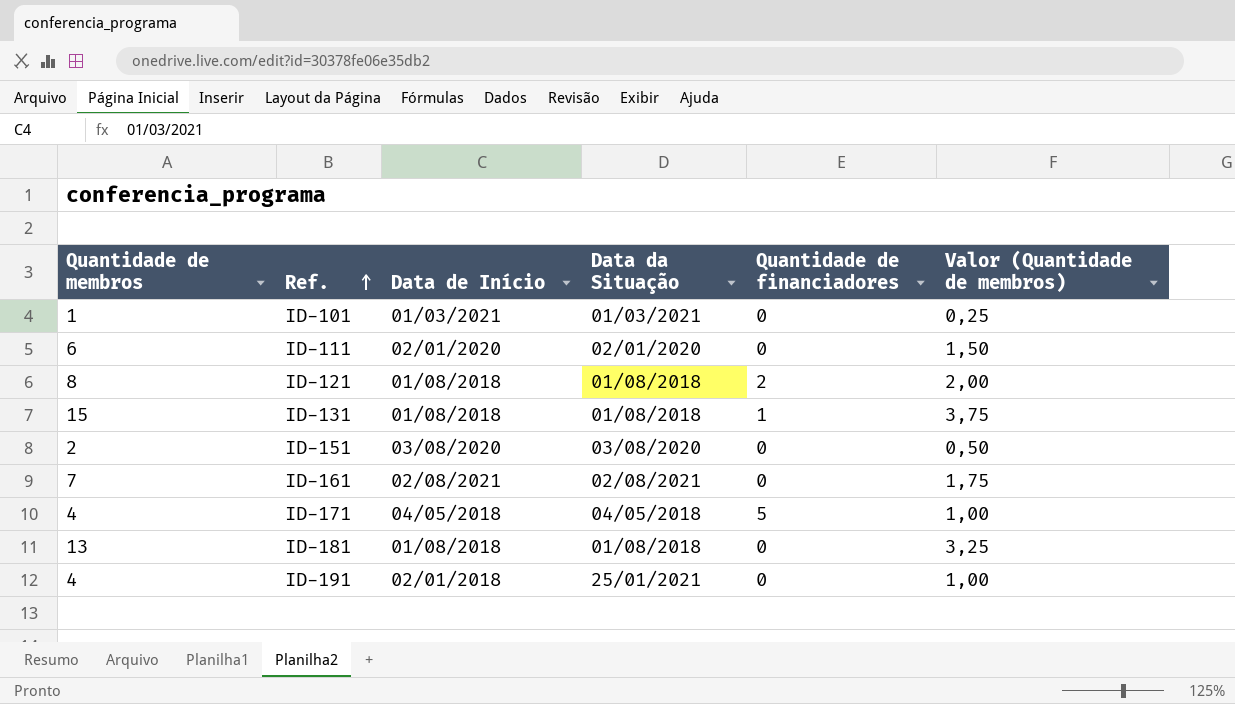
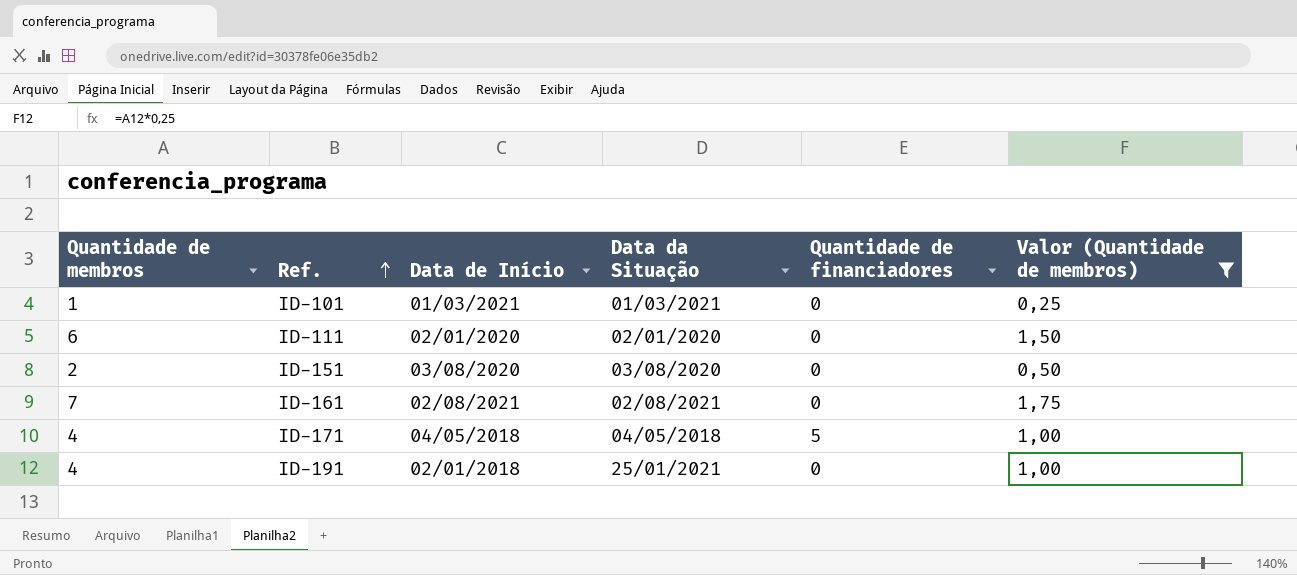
filter: none -> Valor (Quantidade de membros) <= 1,75

